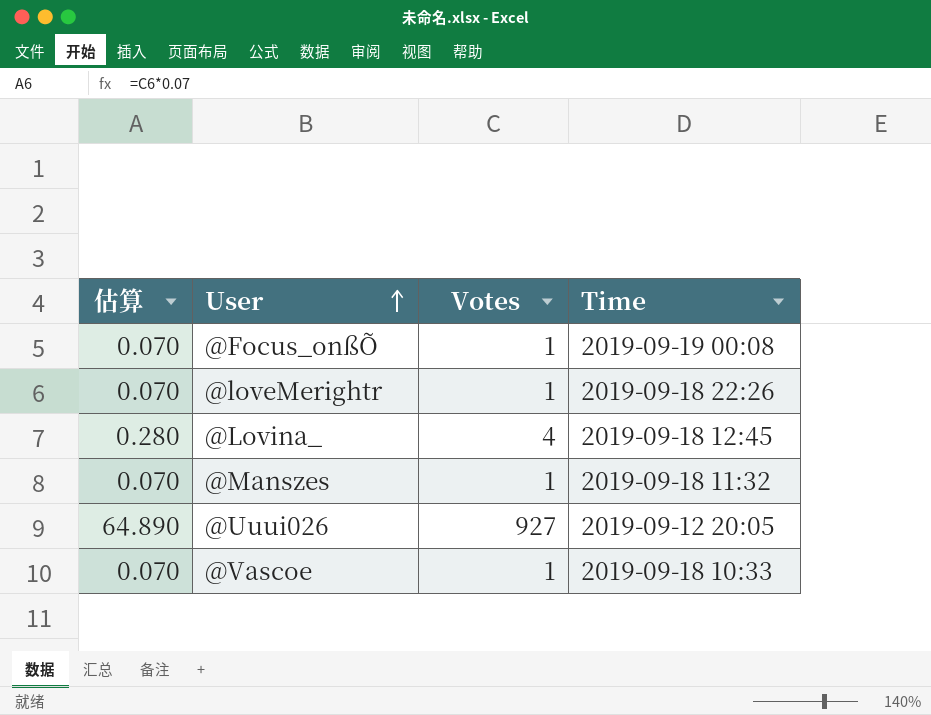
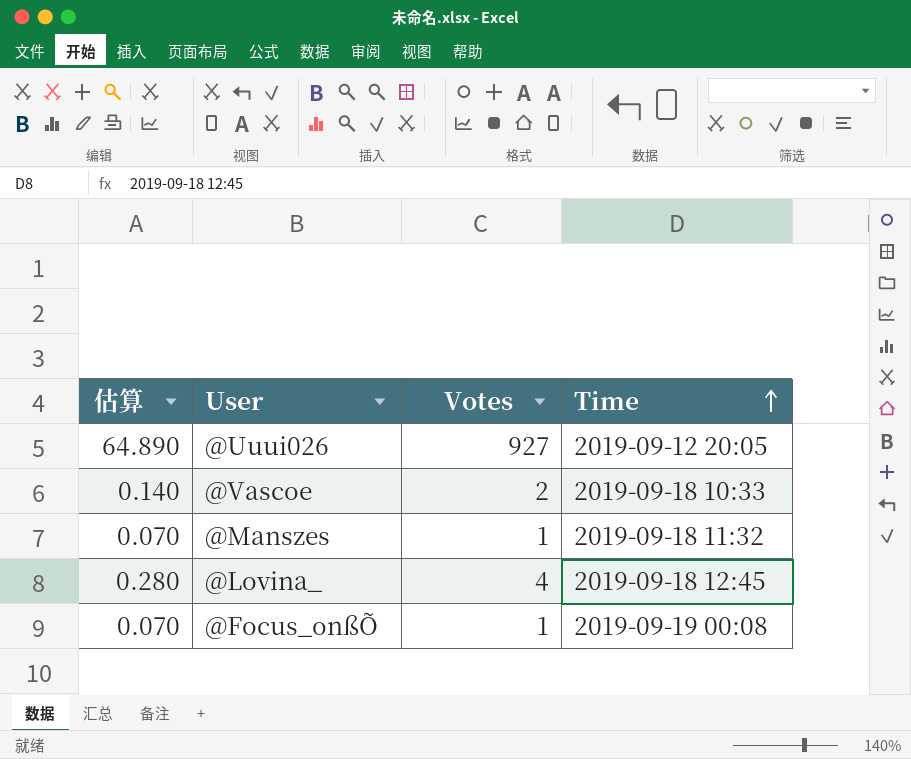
row order: User ascending -> Time ascending
row @loveMerightr: 0.070 | 1 | 2019-09-18 22:26 -> none
@Vascoe | 估算: 0.070 -> 0.140
@Vascoe | Votes: 1 -> 2

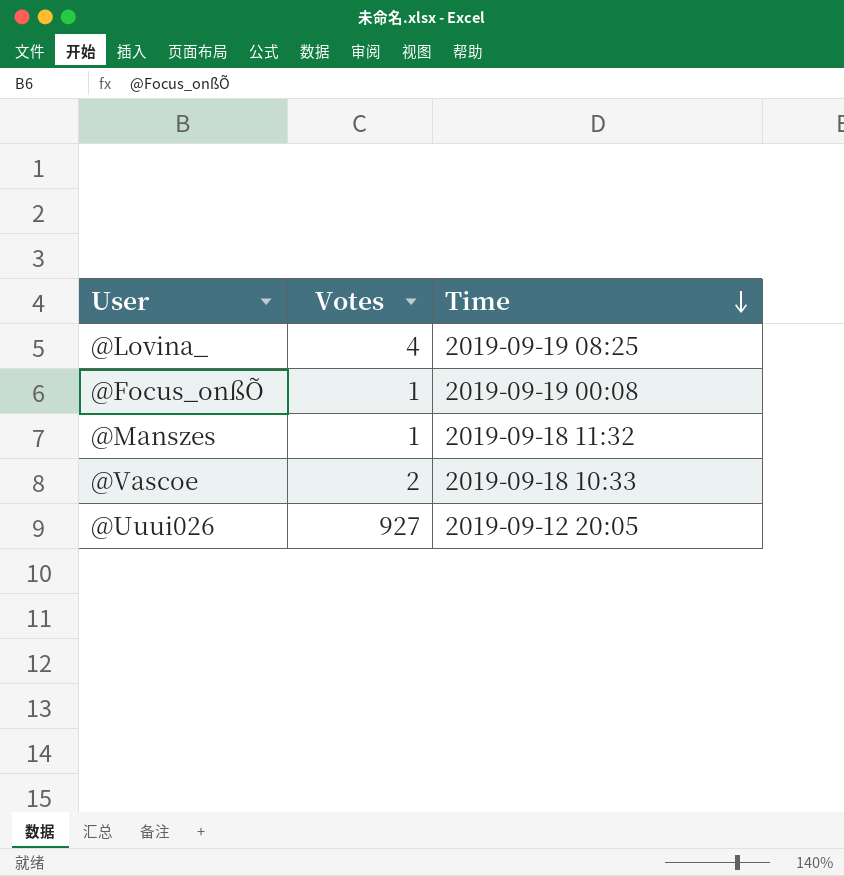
row order: Time ascending -> Time descending
column 估算 | formula: [Votes] * 0.07 -> none
@Lovina_ | Time: 2019-09-18 12:45 -> 2019-09-19 08:25

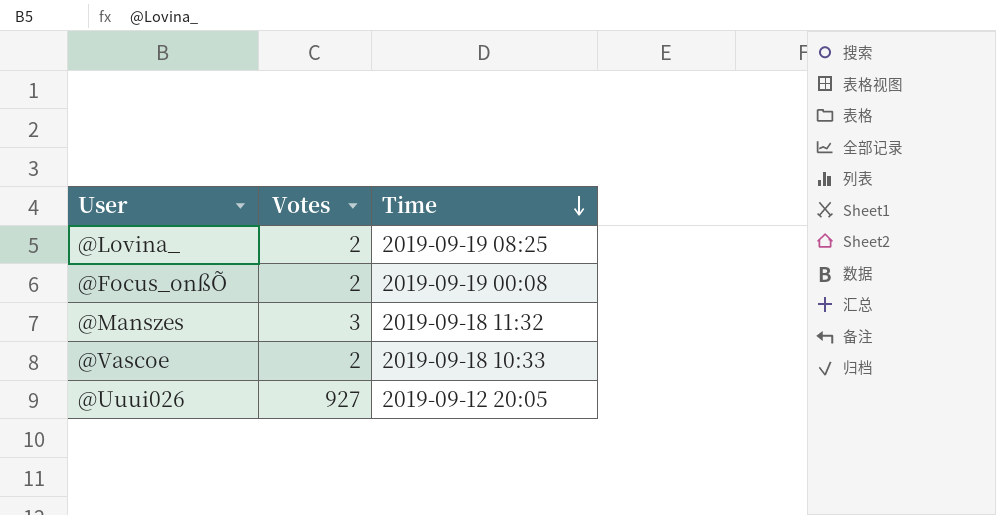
@Lovina_ | Votes: 4 -> 2
@Focus_onßÕ | Votes: 1 -> 2
@Manszes | Votes: 1 -> 3

